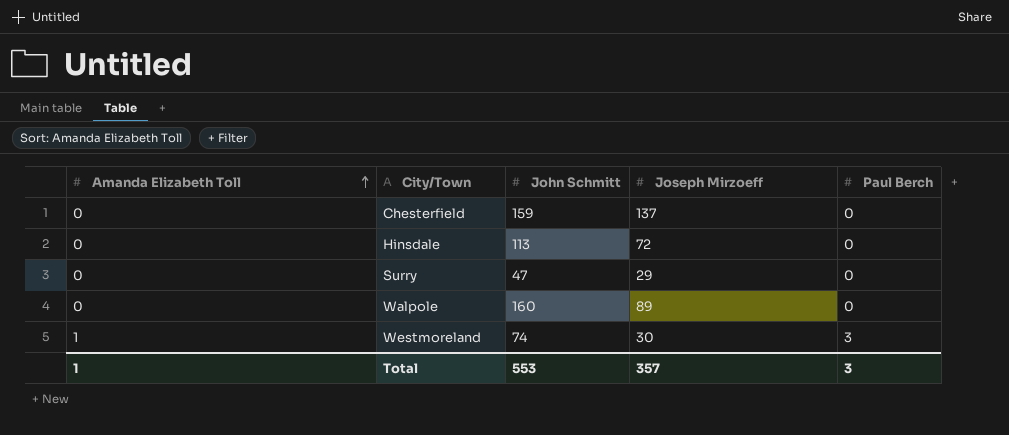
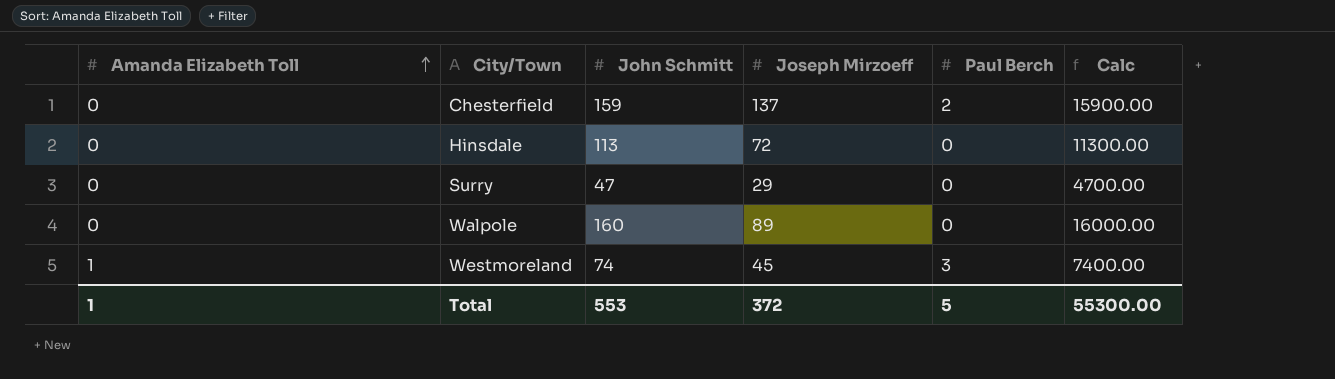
column Calc | formula: none -> [John Schmitt] * 100
Chesterfield | Paul Berch: 0 -> 2
Westmoreland | Joseph Mirzoeff: 30 -> 45
Total | Joseph Mirzoeff: 357 -> 372
Total | Paul Berch: 3 -> 5

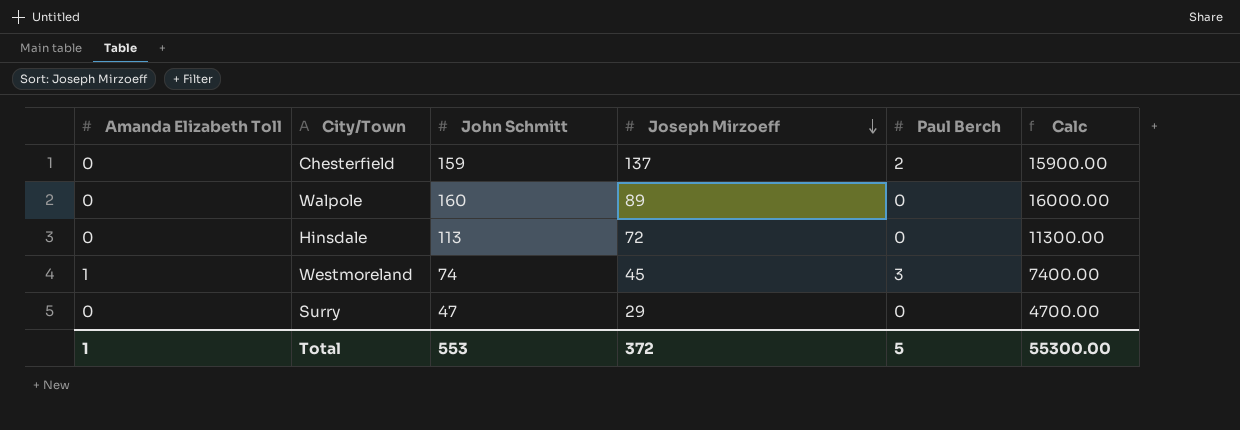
row order: Amanda Elizabeth Toll ascending -> Joseph Mirzoeff descending

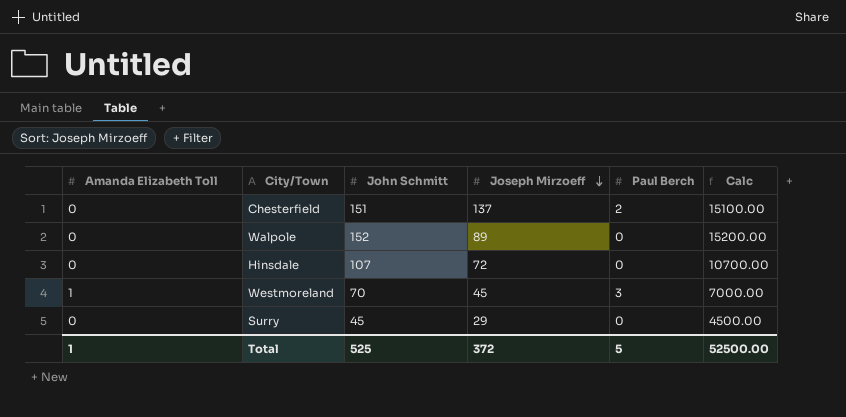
Chesterfield | John Schmitt: 159 -> 151
Chesterfield | Calc: 15900.00 -> 15100.00
Walpole | John Schmitt: 160 -> 152
Walpole | Calc: 16000.00 -> 15200.00
Hinsdale | John Schmitt: 113 -> 107
Hinsdale | Calc: 11300.00 -> 10700.00
Westmoreland | John Schmitt: 74 -> 70
Westmoreland | Calc: 7400.00 -> 7000.00
Surry | John Schmitt: 47 -> 45
Surry | Calc: 4700.00 -> 4500.00
Total | John Schmitt: 553 -> 525
Total | Calc: 55300.00 -> 52500.00

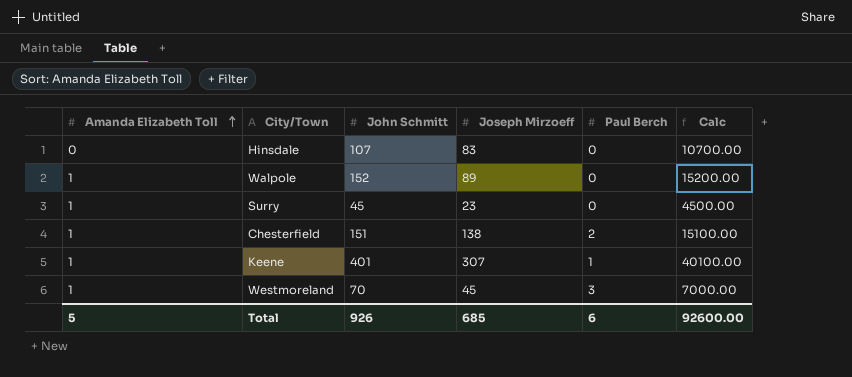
row order: Joseph Mirzoeff descending -> Amanda Elizabeth Toll ascending
Hinsdale | Joseph Mirzoeff: 72 -> 83
Walpole | Amanda Elizabeth Toll: 0 -> 1
Surry | Amanda Elizabeth Toll: 0 -> 1
Surry | Joseph Mirzoeff: 29 -> 23
Chesterfield | Amanda Elizabeth Toll: 0 -> 1
Chesterfield | Joseph Mirzoeff: 137 -> 138
row Keene: none -> 1 | 401 | 307 | 1 | 40100.00
Total | Amanda Elizabeth Toll: 1 -> 5
Total | John Schmitt: 525 -> 926
Total | Joseph Mirzoeff: 372 -> 685
Total | Paul Berch: 5 -> 6
Total | Calc: 52500.00 -> 92600.00

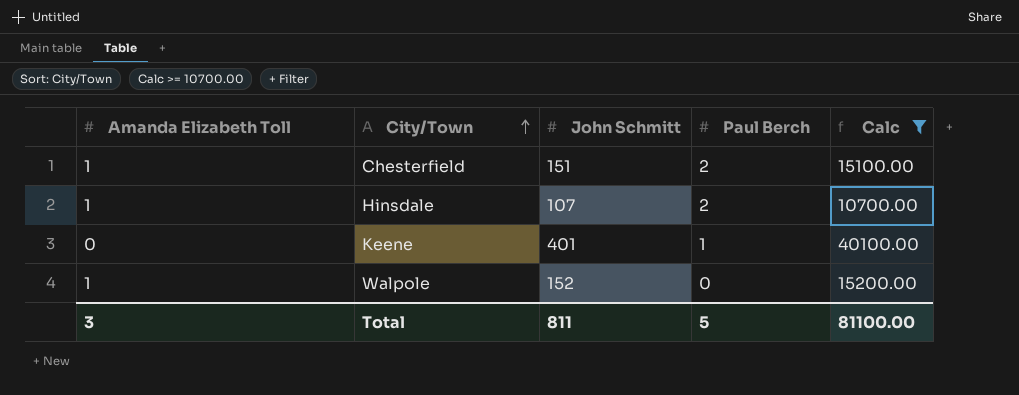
filter: none -> Calc >= 10700.00
row order: Amanda Elizabeth Toll ascending -> City/Town ascending
column Joseph Mirzoeff | position: 4 -> none
Hinsdale | Amanda Elizabeth Toll: 0 -> 1
Hinsdale | Paul Berch: 0 -> 2
Keene | Amanda Elizabeth Toll: 1 -> 0
Total | Amanda Elizabeth Toll: 5 -> 3
Total | John Schmitt: 926 -> 811
Total | Paul Berch: 6 -> 5
Total | Calc: 92600.00 -> 81100.00

